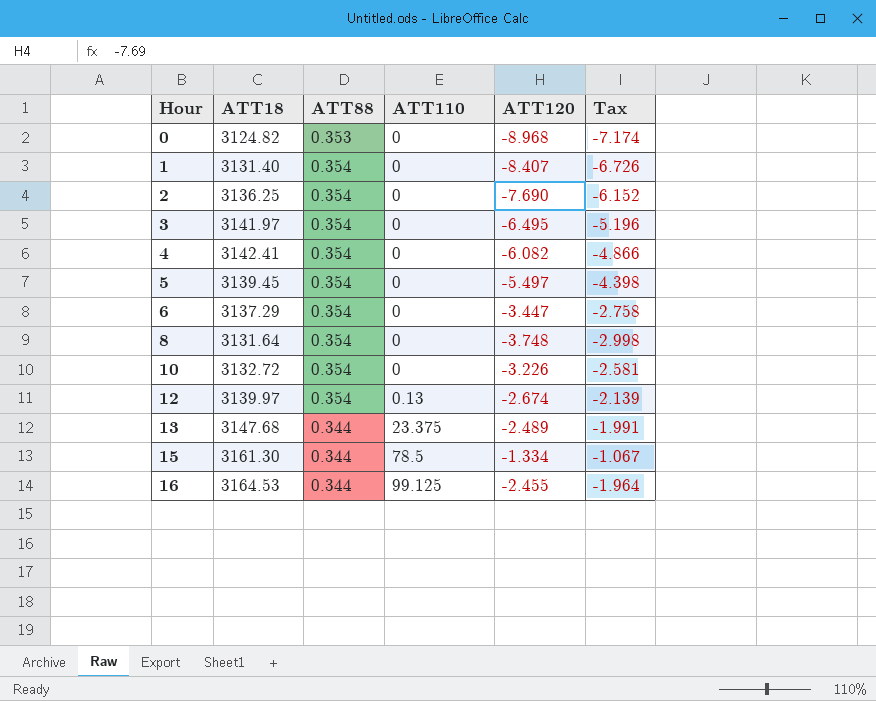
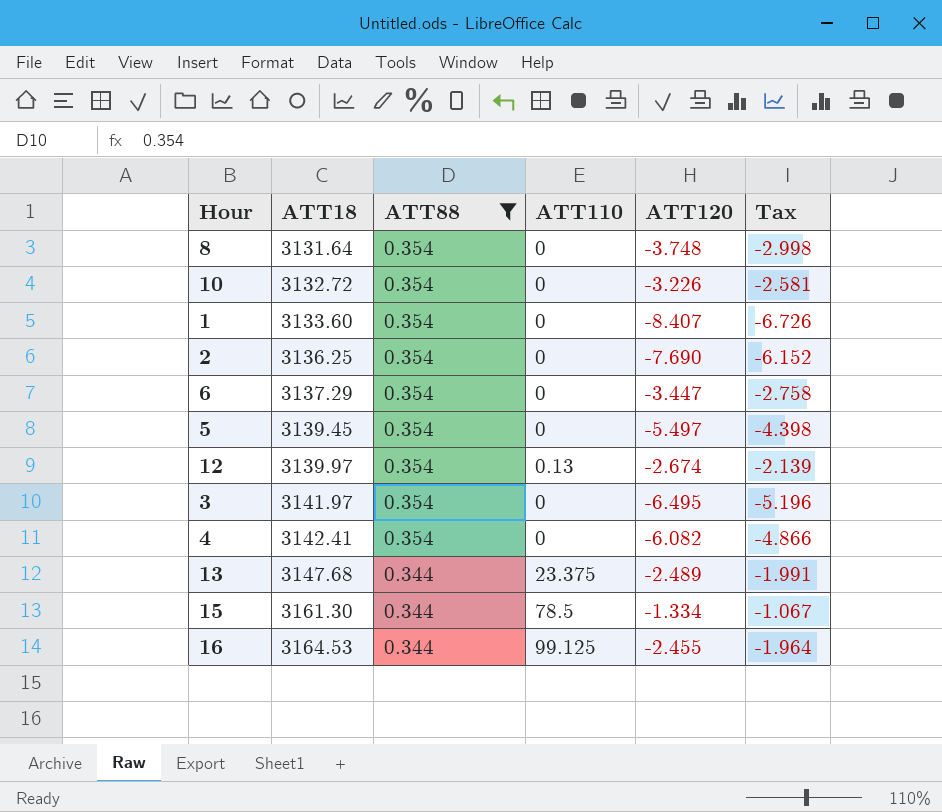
filter: none -> ATT88 != 0.353
row order: Hour ascending -> ATT18 ascending
1 | ATT18: 3131.40 -> 3133.60

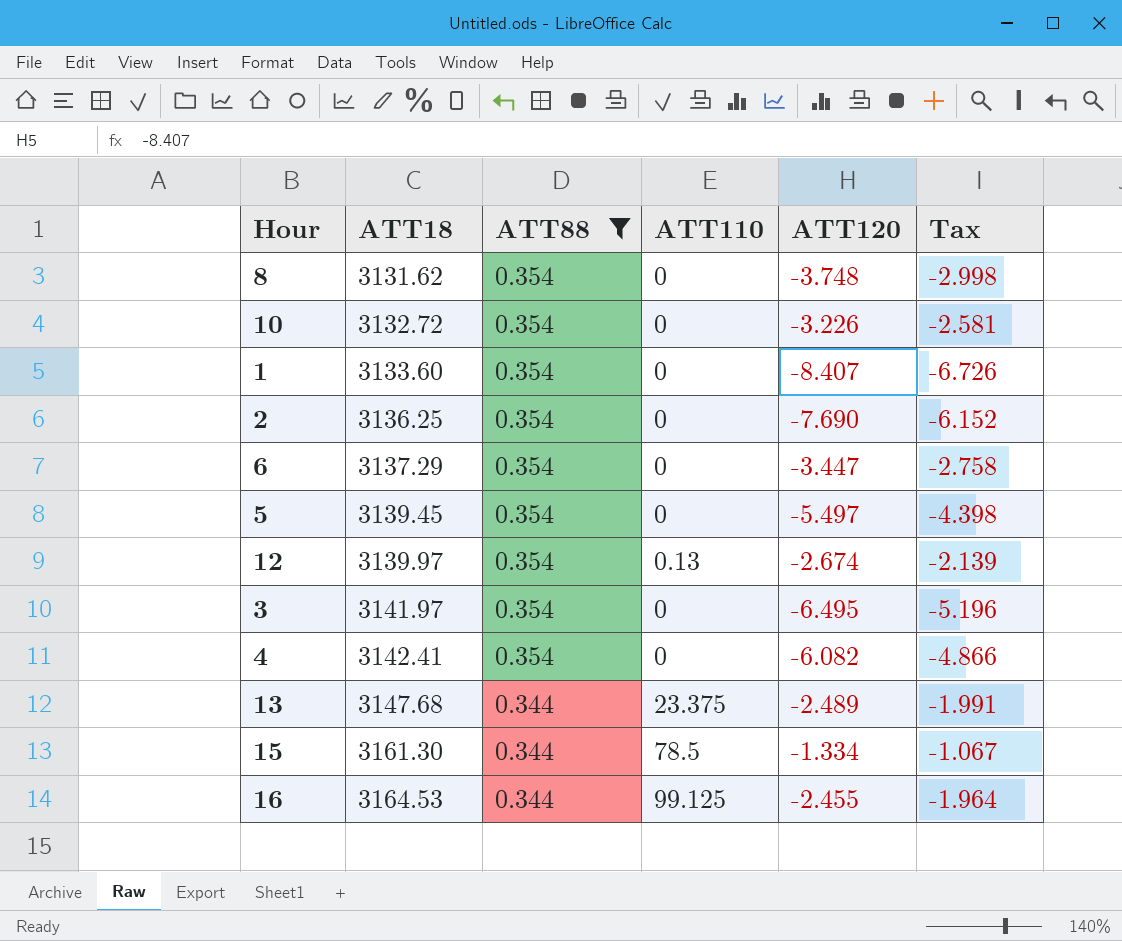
8 | ATT18: 3131.64 -> 3131.62

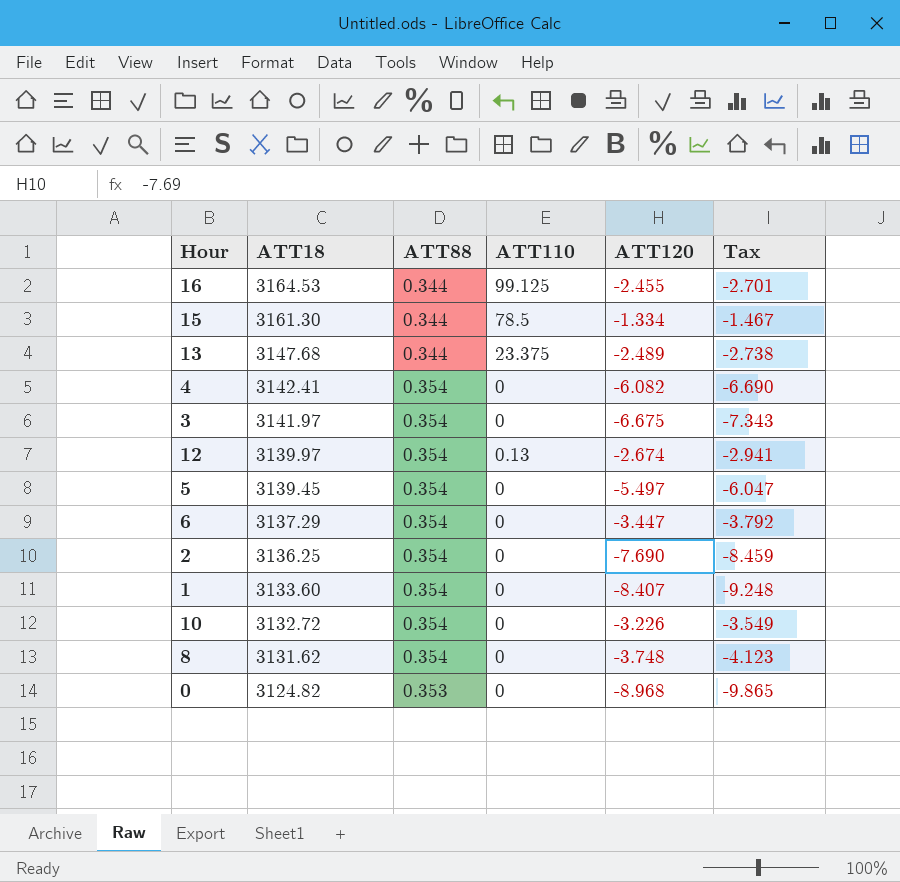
filter: ATT88 != 0.353 -> none
row order: ATT18 ascending -> ATT18 descending
column Tax | formula: [ATT120] * 0.8 -> [ATT120] * 1.1
3 | ATT120: -6.495 -> -6.675

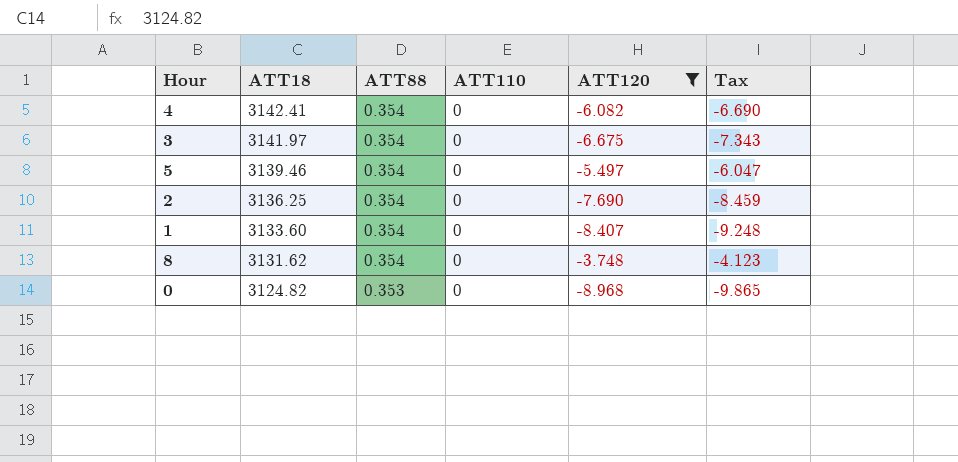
filter: none -> ATT120 <= -3.748
5 | ATT18: 3139.45 -> 3139.46

